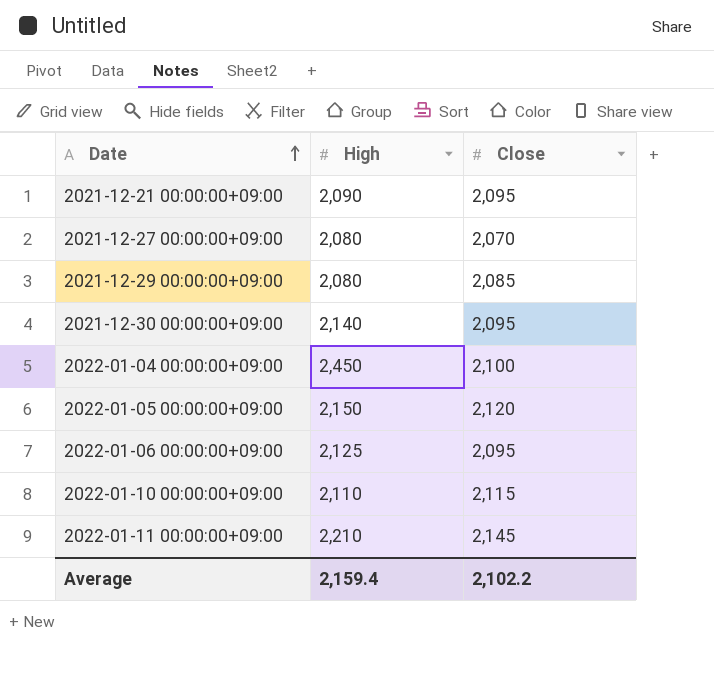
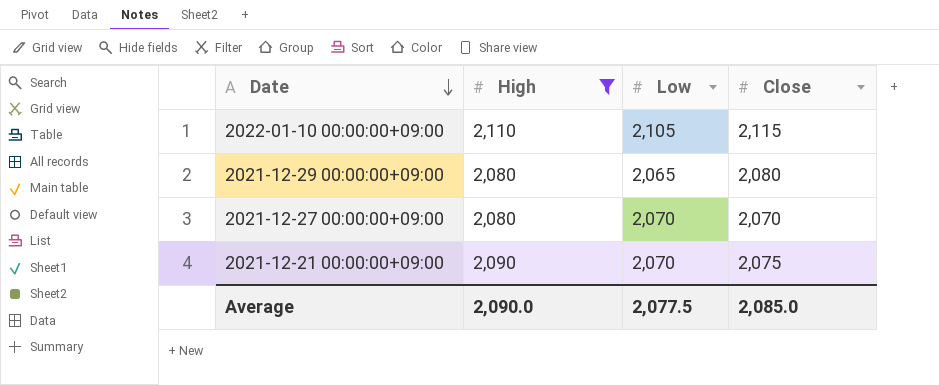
filter: none -> High <= 2,110
row order: Date ascending -> Date descending
column Low | position: none -> 3
2021-12-29 00:00:00+09:00 | Close: 2,085 -> 2,080
2021-12-21 00:00:00+09:00 | Close: 2,095 -> 2,075
Average | High: 2,159.4 -> 2,090.0
Average | Close: 2,102.2 -> 2,085.0

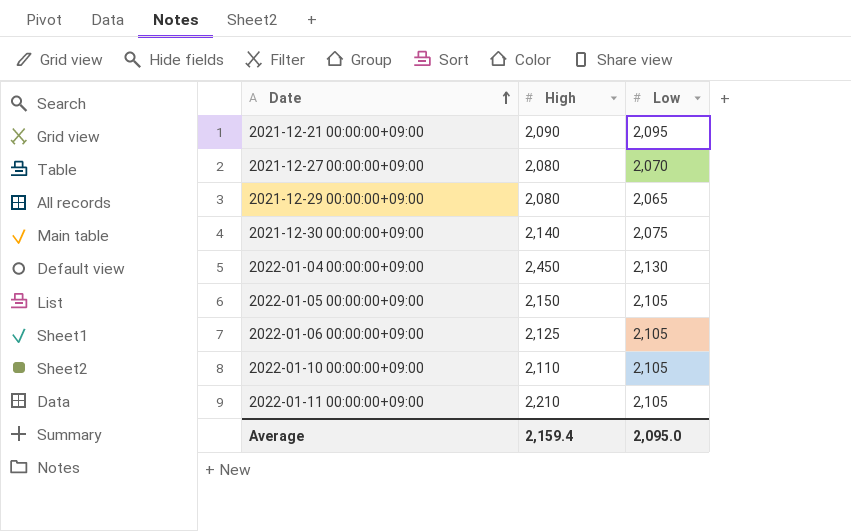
filter: High <= 2,110 -> none
row order: Date descending -> Date ascending
column Close | position: 4 -> none
2021-12-21 00:00:00+09:00 | Low: 2,070 -> 2,095
Average | High: 2,090.0 -> 2,159.4
Average | Low: 2,077.5 -> 2,095.0

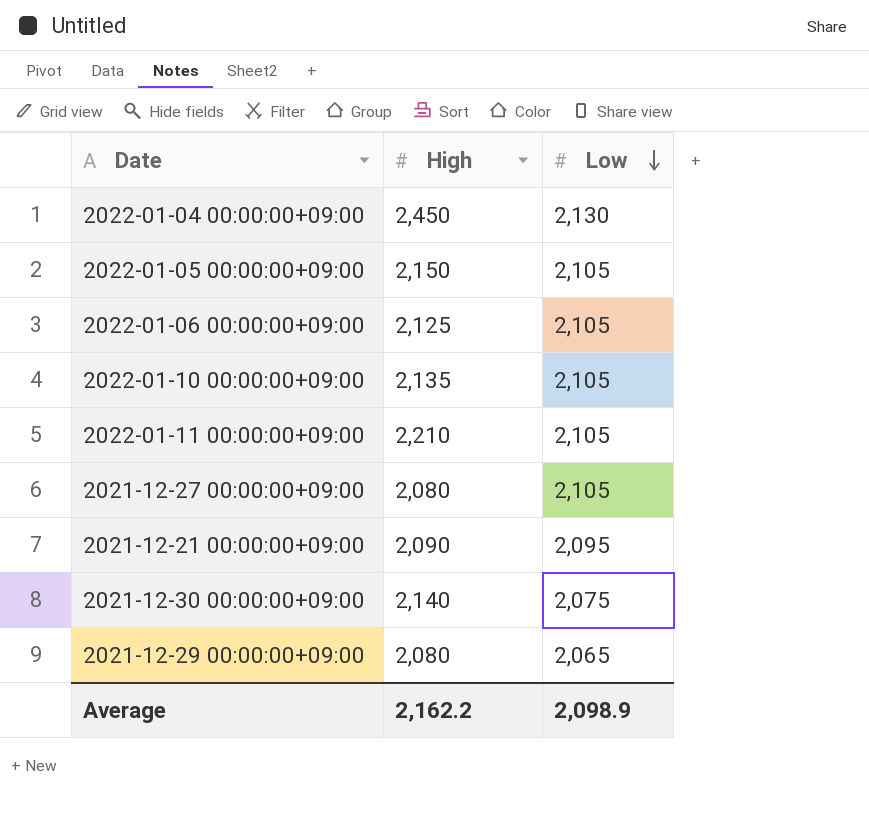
row order: Date ascending -> Low descending
2022-01-10 00:00:00+09:00 | High: 2,110 -> 2,135
2021-12-27 00:00:00+09:00 | Low: 2,070 -> 2,105
Average | High: 2,159.4 -> 2,162.2
Average | Low: 2,095.0 -> 2,098.9

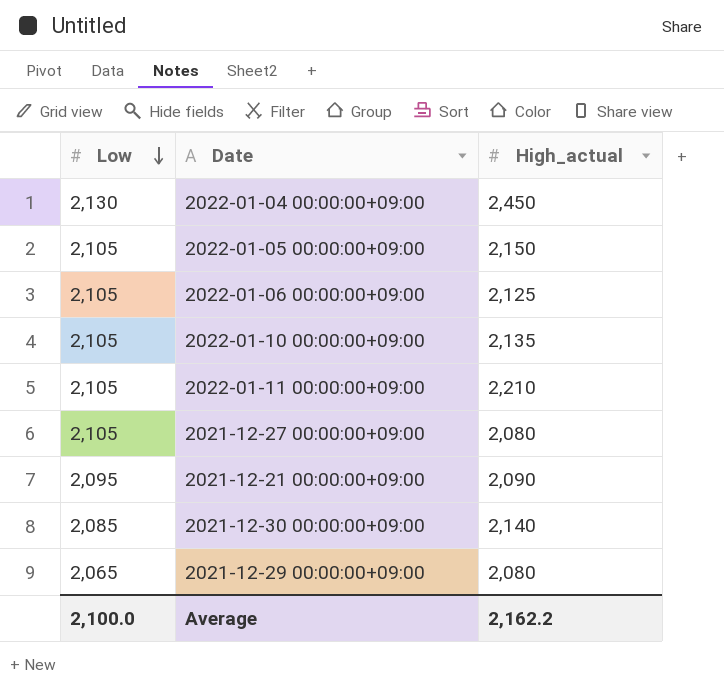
column Low | position: 3 -> 1
column name: High -> High_actual
2021-12-30 00:00:00+09:00 | Low: 2,075 -> 2,085
Average | Low: 2,098.9 -> 2,100.0

